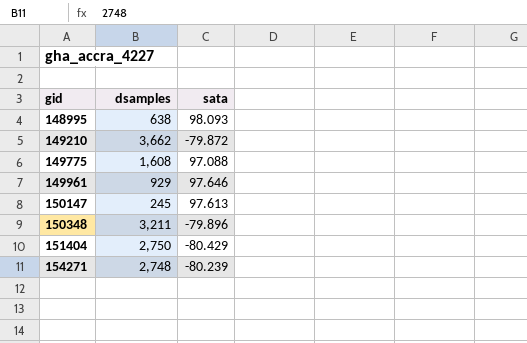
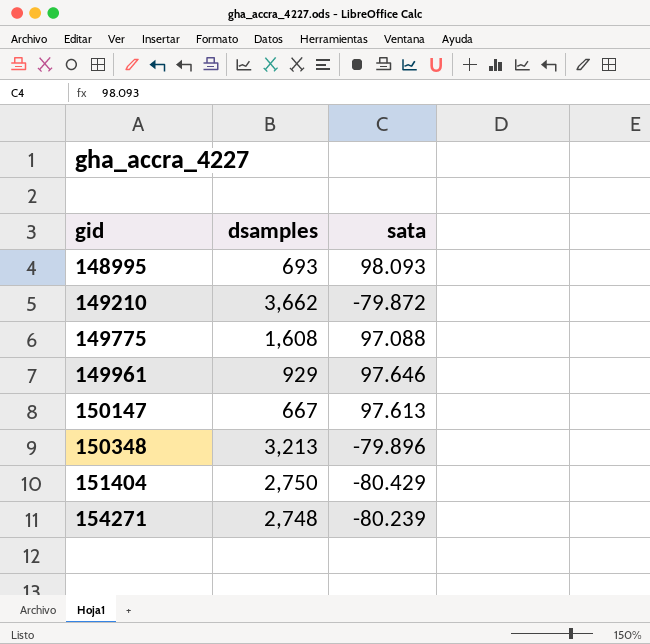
148995 | dsamples: 638 -> 693
150147 | dsamples: 245 -> 667
150348 | dsamples: 3,211 -> 3,213

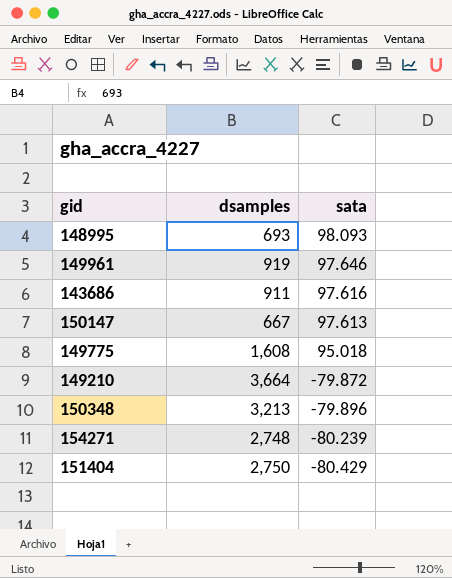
row order: gid ascending -> sata descending
149961 | dsamples: 929 -> 919
row 143686: none -> 911 | 97.616
149775 | sata: 97.088 -> 95.018
149210 | dsamples: 3,662 -> 3,664

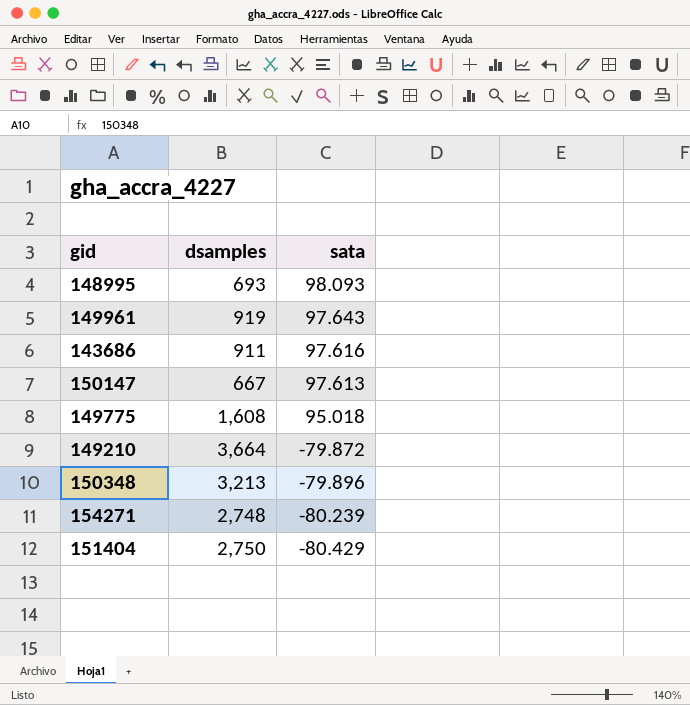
149961 | sata: 97.646 -> 97.643

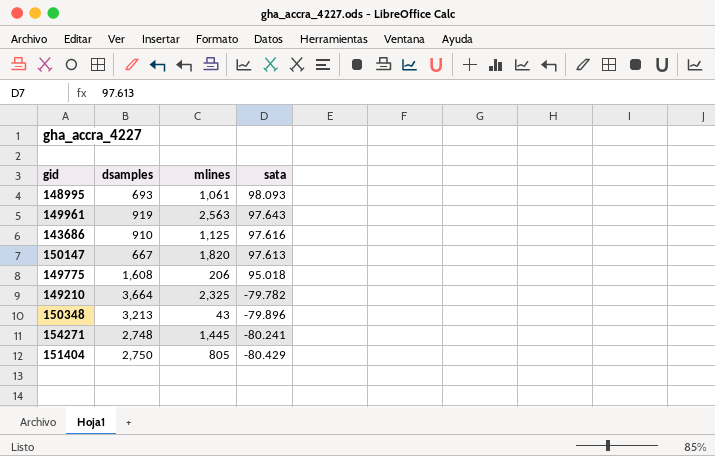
column mlines | position: none -> 3
143686 | dsamples: 911 -> 910
149210 | sata: -79.872 -> -79.782
154271 | sata: -80.239 -> -80.241

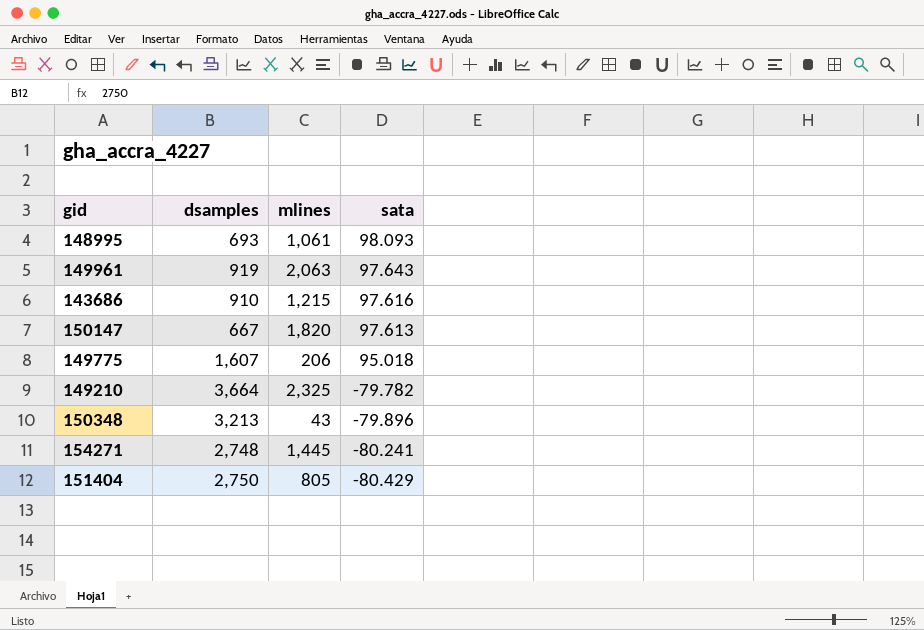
149961 | mlines: 2,563 -> 2,063
143686 | mlines: 1,125 -> 1,215
149775 | dsamples: 1,608 -> 1,607

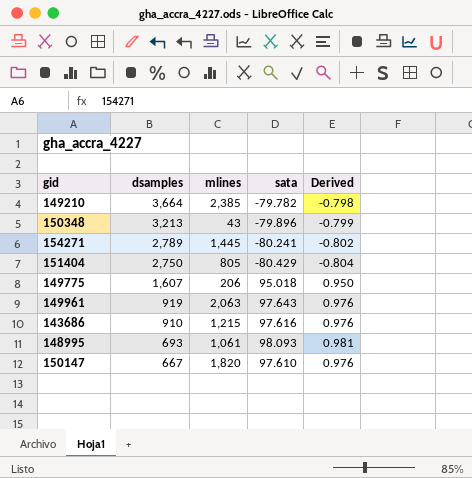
row order: sata descending -> dsamples descending
column Derived | formula: none -> [sata] * 0.01
149210 | mlines: 2,325 -> 2,385
154271 | dsamples: 2,748 -> 2,789
150147 | sata: 97.613 -> 97.610

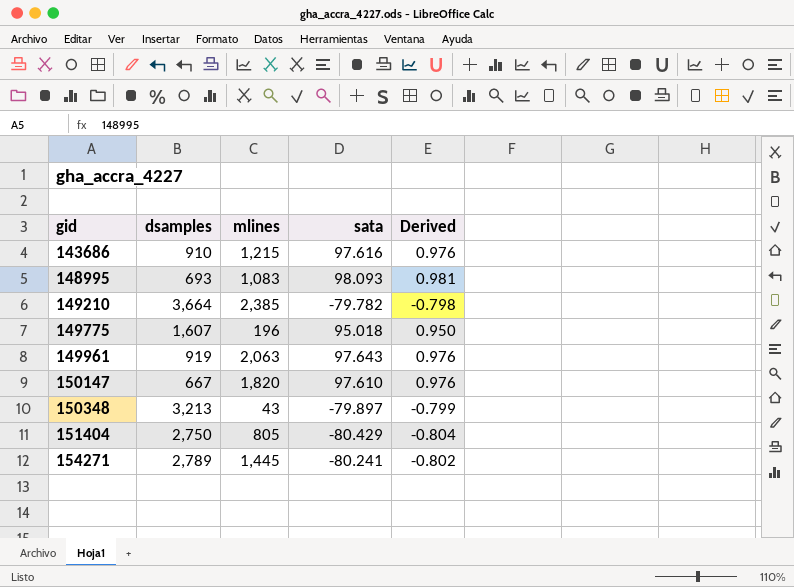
row order: dsamples descending -> gid ascending
148995 | mlines: 1,061 -> 1,083
149775 | mlines: 206 -> 196
150348 | sata: -79.896 -> -79.897

